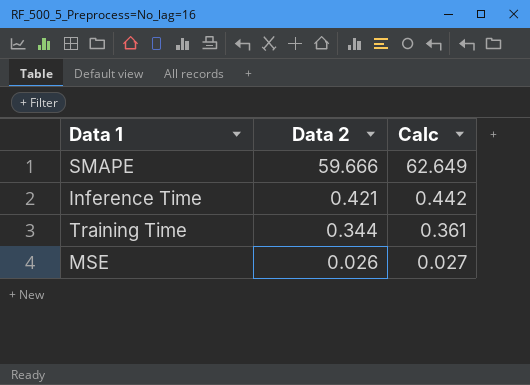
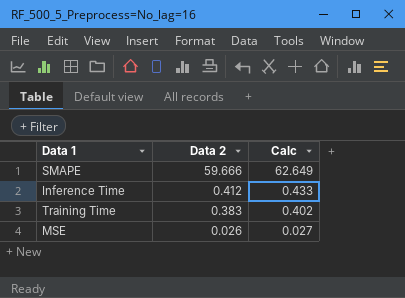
Inference Time | Data 2: 0.421 -> 0.412
Inference Time | Calc: 0.442 -> 0.433
Training Time | Data 2: 0.344 -> 0.383
Training Time | Calc: 0.361 -> 0.402

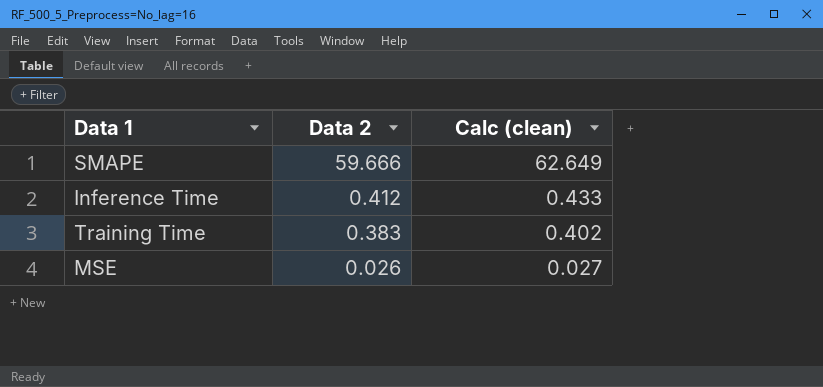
column name: Calc -> Calc (clean)

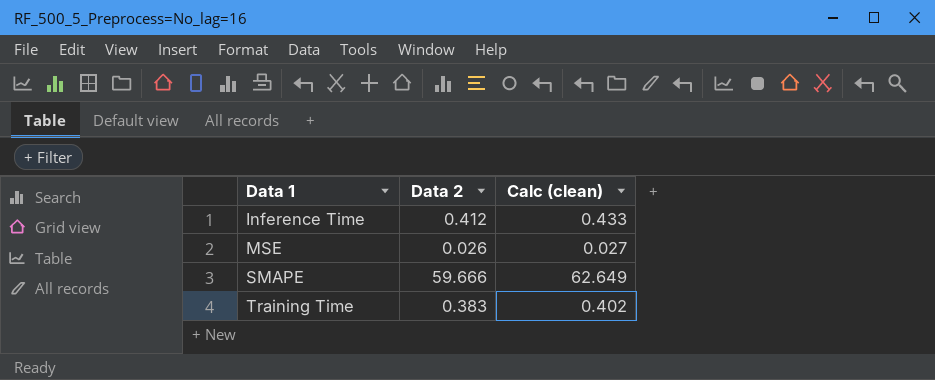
row order: Data 2 descending -> Data 1 ascending

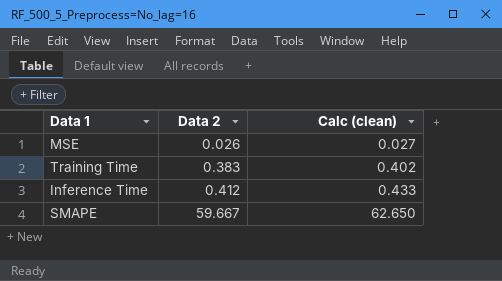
row order: Data 1 ascending -> Data 2 ascending
SMAPE | Data 2: 59.666 -> 59.667
SMAPE | Calc (clean): 62.649 -> 62.650

